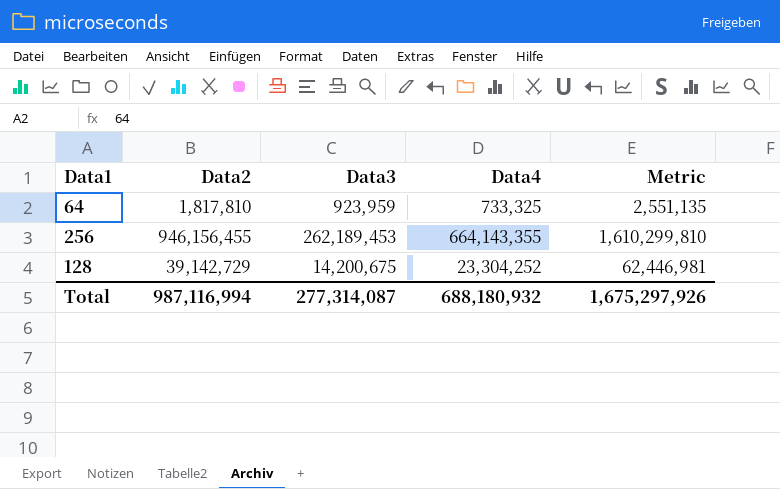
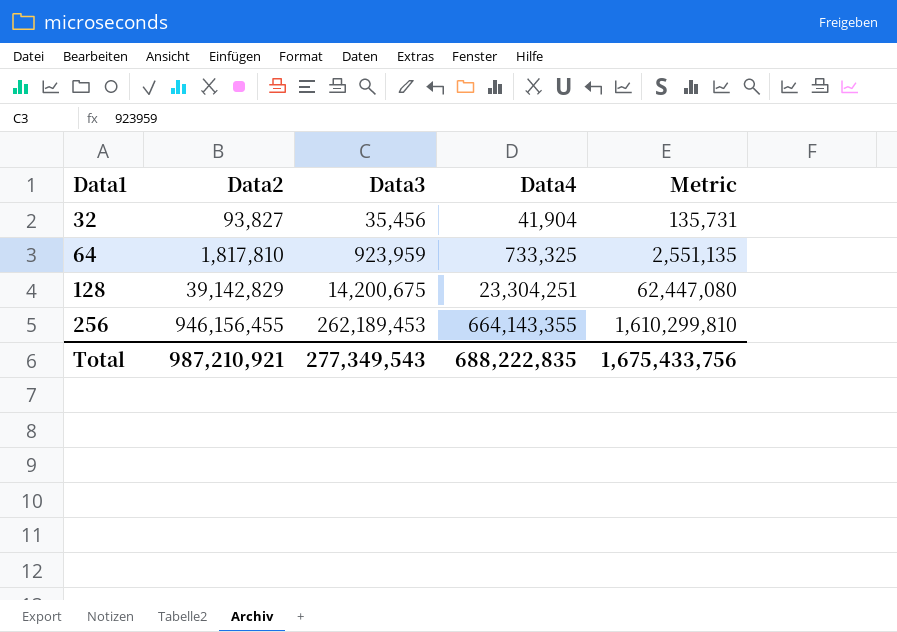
row order: none -> Data1 ascending
row 32: none -> 93,827 | 35,456 | 41,904 | 135,731
128 | Data2: 39,142,729 -> 39,142,829
128 | Data4: 23,304,252 -> 23,304,251
128 | Metric: 62,446,981 -> 62,447,080
Total | Data2: 987,116,994 -> 987,210,921
Total | Data3: 277,314,087 -> 277,349,543
Total | Data4: 688,180,932 -> 688,222,835
Total | Metric: 1,675,297,926 -> 1,675,433,756

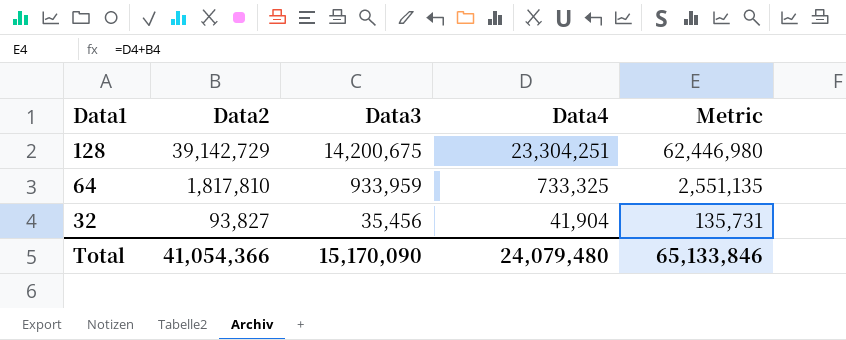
row order: Data1 ascending -> Data1 descending
row 256: 946,156,455 | 262,189,453 | 664,143,355 | 1,610,299,810 -> none
128 | Data2: 39,142,829 -> 39,142,729
128 | Metric: 62,447,080 -> 62,446,980
64 | Data3: 923,959 -> 933,959
Total | Data2: 987,210,921 -> 41,054,366
Total | Data3: 277,349,543 -> 15,170,090
Total | Data4: 688,222,835 -> 24,079,480
Total | Metric: 1,675,433,756 -> 65,133,846

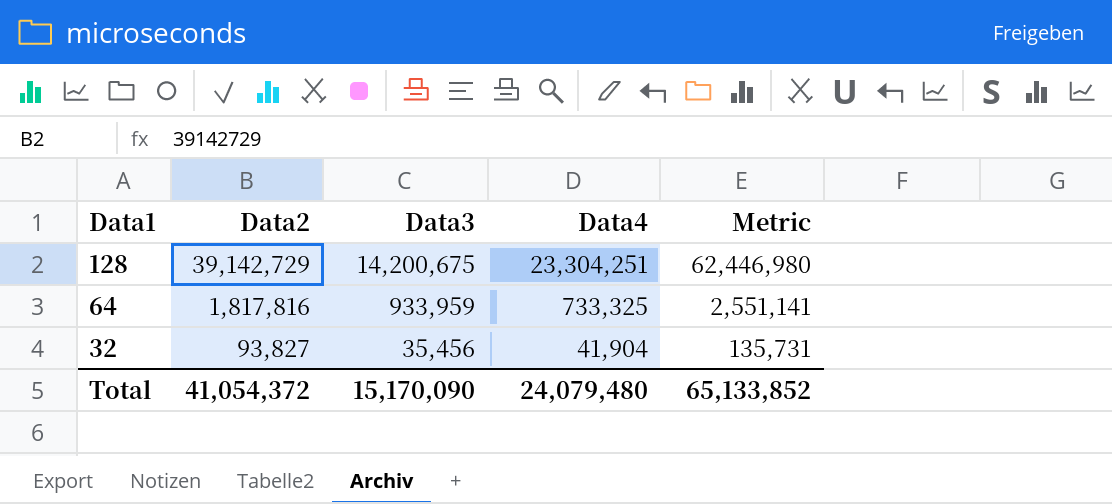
64 | Data2: 1,817,810 -> 1,817,816
64 | Metric: 2,551,135 -> 2,551,141
Total | Data2: 41,054,366 -> 41,054,372
Total | Metric: 65,133,846 -> 65,133,852

